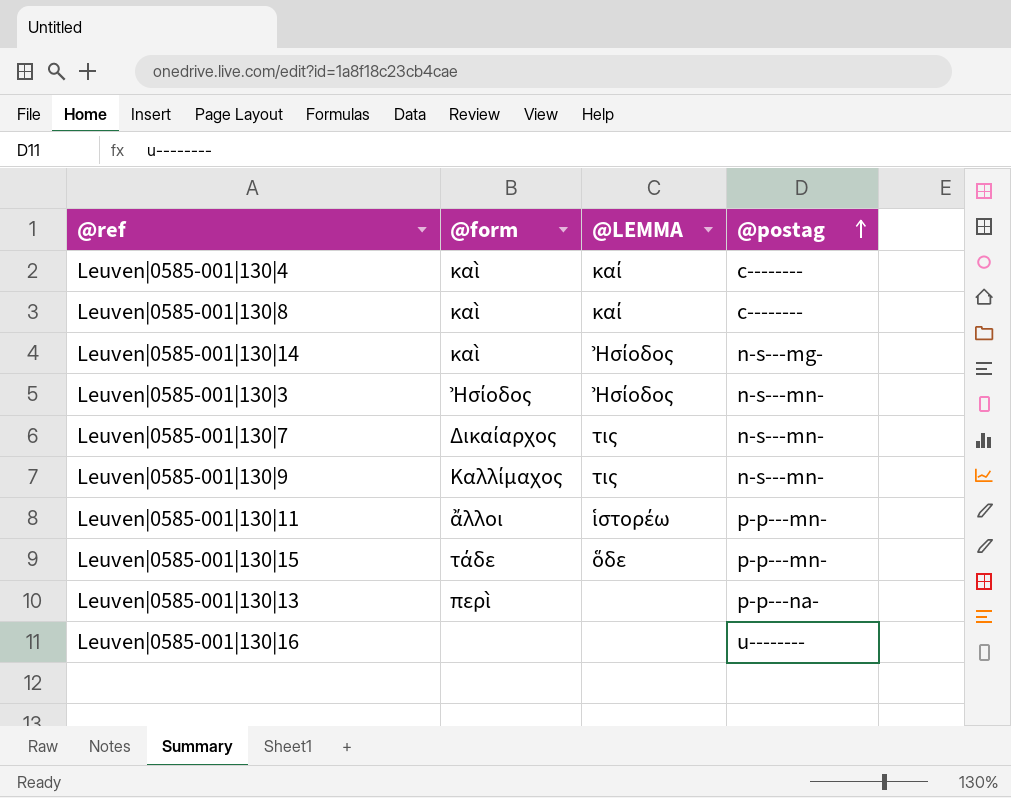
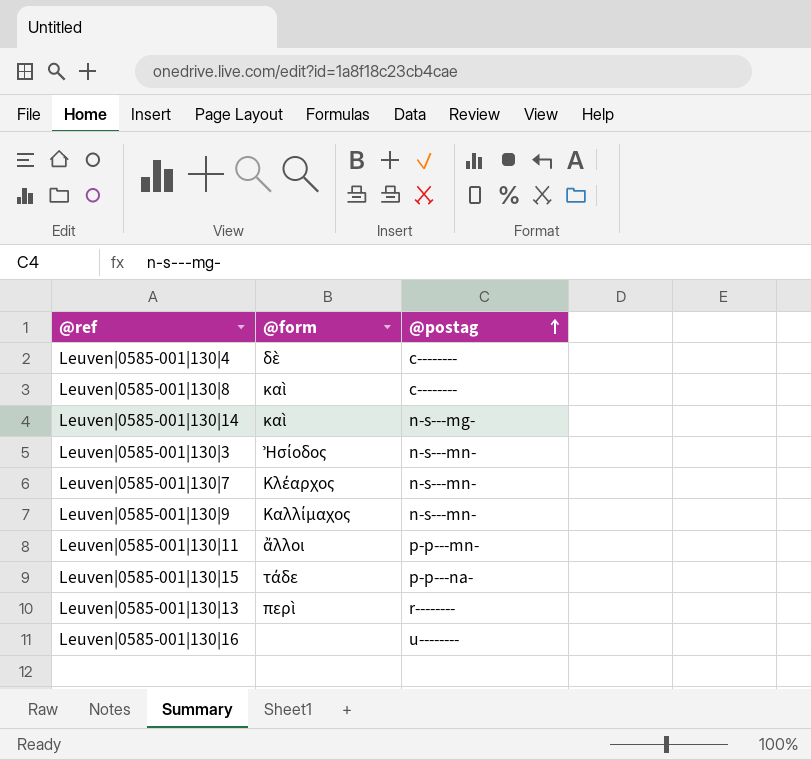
column @LEMMA | position: 3 -> none
Leuven|0585-001|130|4 | @form: καὶ -> δὲ
Leuven|0585-001|130|7 | @form: Δικαίαρχος -> Κλέαρχος
Leuven|0585-001|130|15 | @postag: p-p---mn- -> p-p---na-
Leuven|0585-001|130|13 | @postag: p-p---na- -> r--------

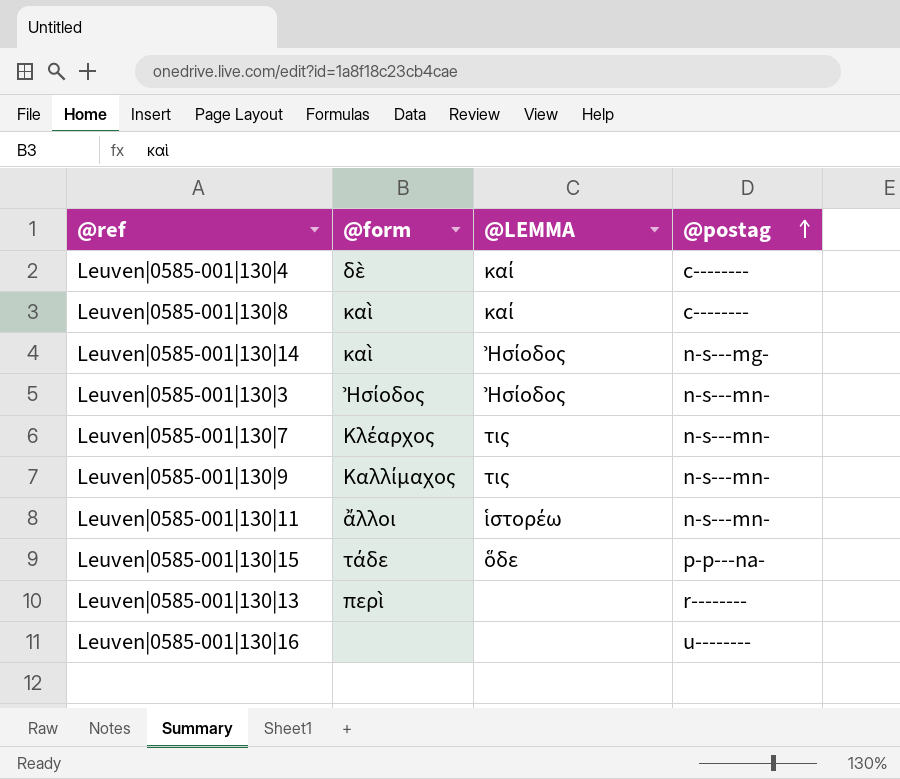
column @LEMMA | position: none -> 3
Leuven|0585-001|130|11 | @postag: p-p---mn- -> n-s---mn-

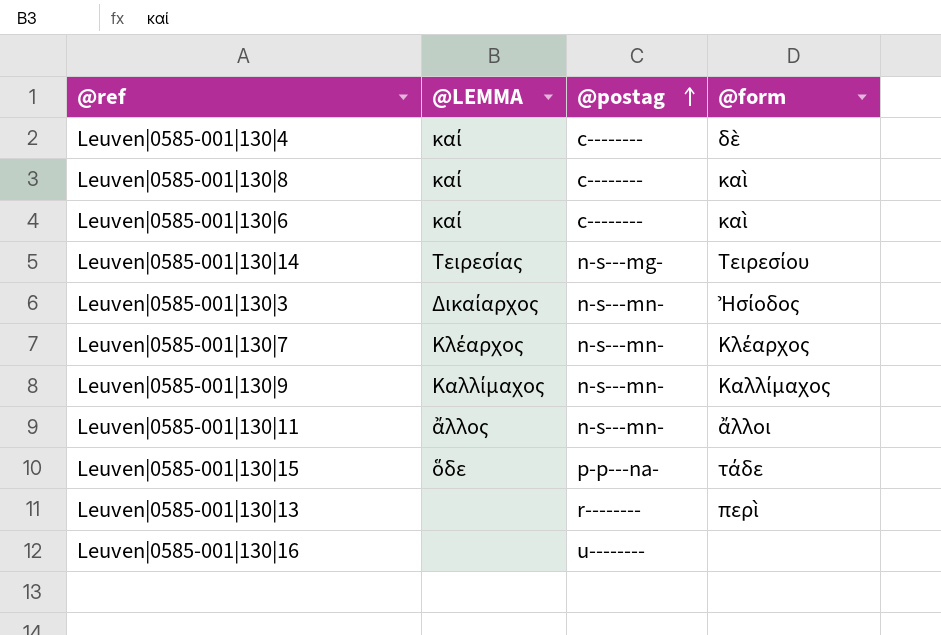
column @form | position: 2 -> 4
row Leuven|0585-001|130|6: none -> καί | c-------- | καὶ
Leuven|0585-001|130|14 | @LEMMA: Ἠσίοδος -> Τειρεσίας
Leuven|0585-001|130|14 | @form: καὶ -> Τειρεσίου
Leuven|0585-001|130|3 | @LEMMA: Ἠσίοδος -> Δικαίαρχος
Leuven|0585-001|130|7 | @LEMMA: τις -> Κλέαρχος
Leuven|0585-001|130|9 | @LEMMA: τις -> Καλλίμαχος
Leuven|0585-001|130|11 | @LEMMA: ἱστορέω -> ἄλλος

